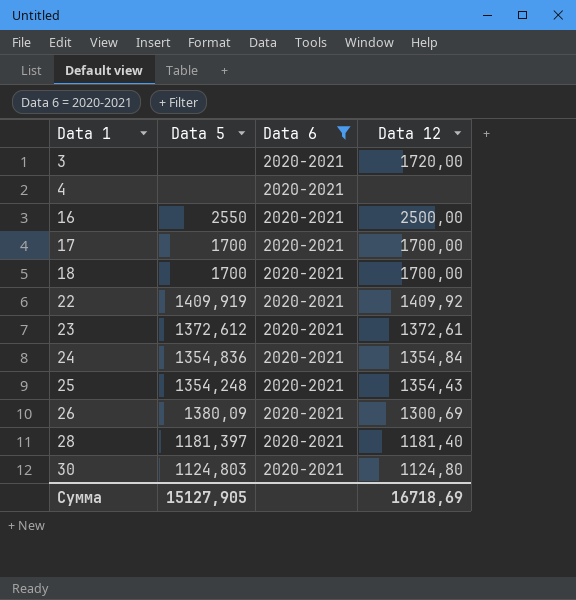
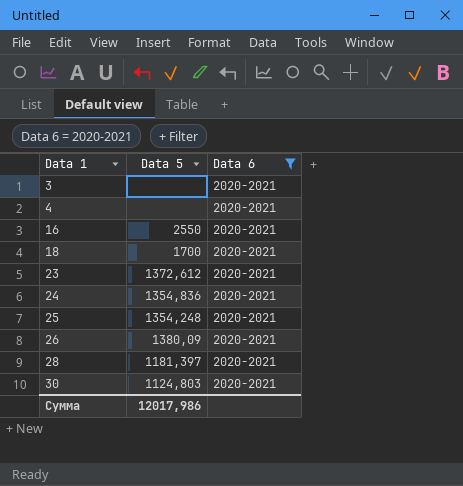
column Data 12 | position: 4 -> none
row 17: 1700 | 2020-2021 | 1700,00 -> none
row 22: 1409,919 | 2020-2021 | 1409,92 -> none
Сумма | Data 5: 15127,905 -> 12017,986

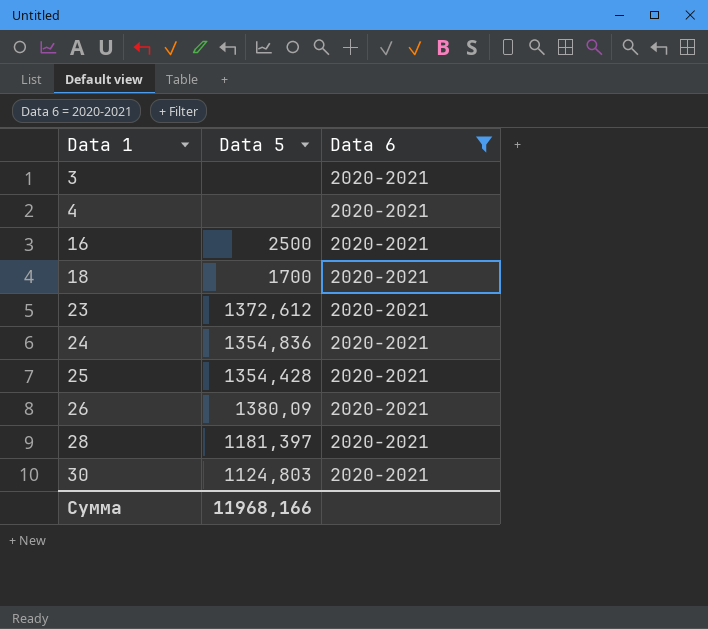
16 | Data 5: 2550 -> 2500
25 | Data 5: 1354,248 -> 1354,428
Сумма | Data 5: 12017,986 -> 11968,166

